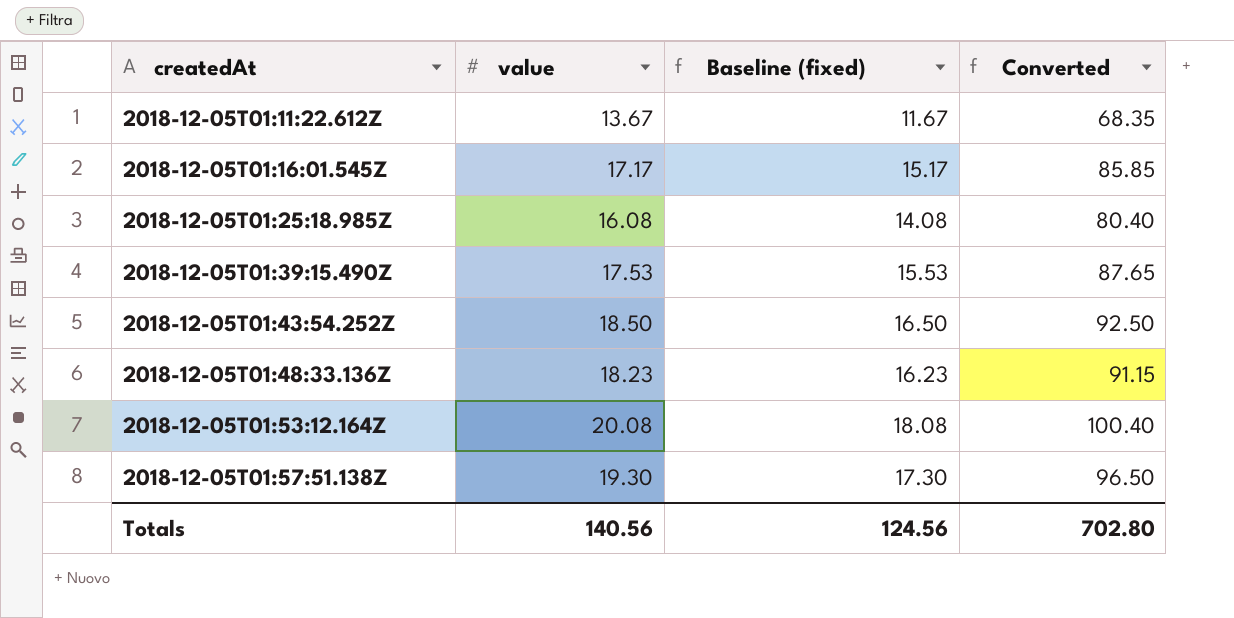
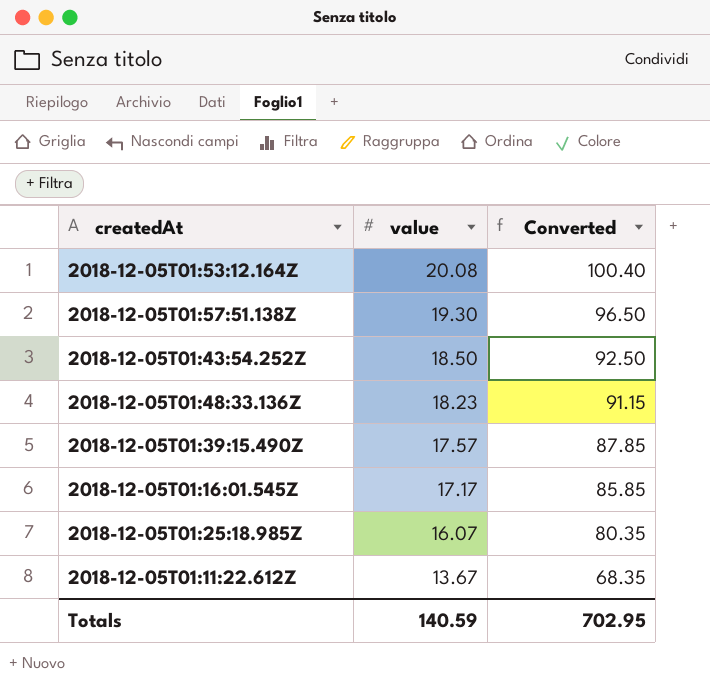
row order: createdAt ascending -> value descending
column Baseline (fixed) | formula: [value] - 2 -> none
2018-12-05T01:39:15.490Z | value: 17.53 -> 17.57
2018-12-05T01:39:15.490Z | Converted: 87.65 -> 87.85
2018-12-05T01:25:18.985Z | value: 16.08 -> 16.07
2018-12-05T01:25:18.985Z | Converted: 80.40 -> 80.35
Totals | value: 140.56 -> 140.59
Totals | Converted: 702.80 -> 702.95

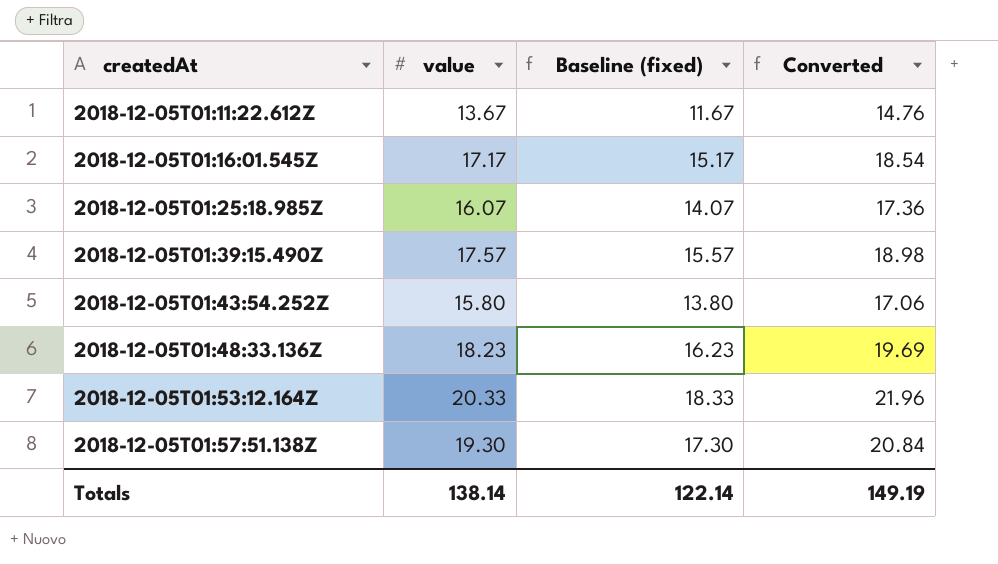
row order: value descending -> createdAt ascending
column Baseline (fixed) | formula: none -> [value] - 2
column Converted | formula: [value] * 5 -> [value] * 1.08
2018-12-05T01:43:54.252Z | value: 18.50 -> 15.80
2018-12-05T01:53:12.164Z | value: 20.08 -> 20.33
Totals | value: 140.59 -> 138.14
Totals | Converted: 702.95 -> 149.19

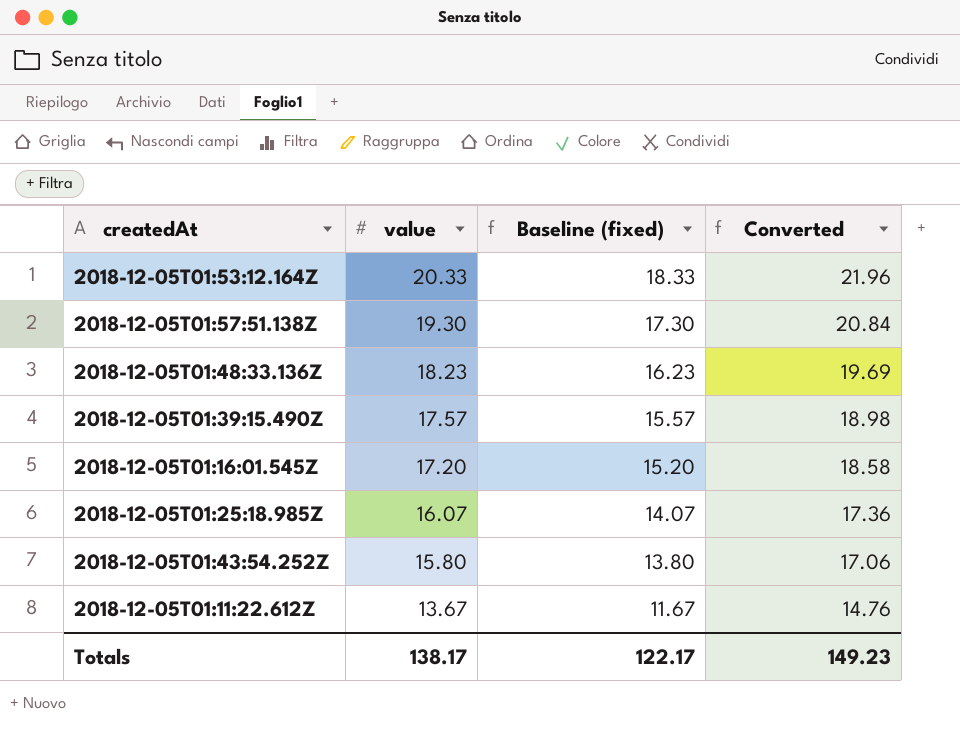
row order: createdAt ascending -> value descending
2018-12-05T01:16:01.545Z | value: 17.17 -> 17.20
2018-12-05T01:16:01.545Z | Baseline (fixed): 15.17 -> 15.20
2018-12-05T01:16:01.545Z | Converted: 18.54 -> 18.58
Totals | value: 138.14 -> 138.17
Totals | Baseline (fixed): 122.14 -> 122.17
Totals | Converted: 149.19 -> 149.23

